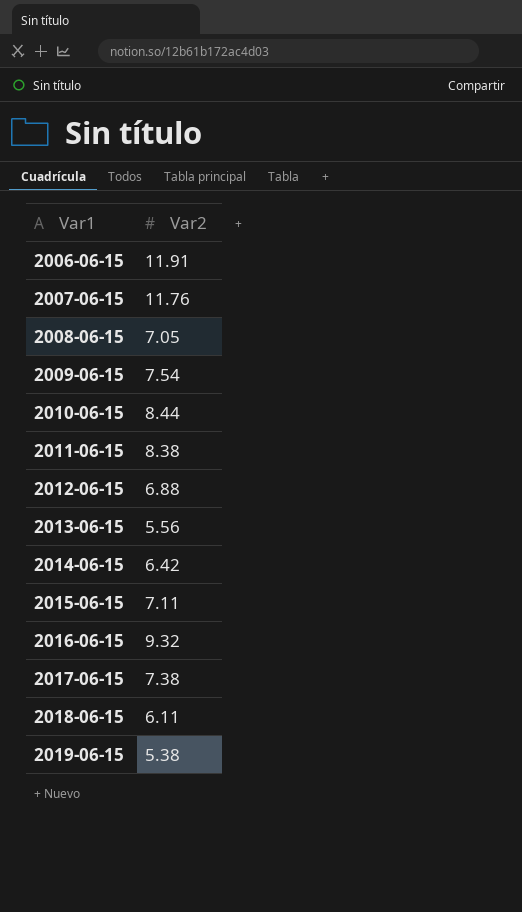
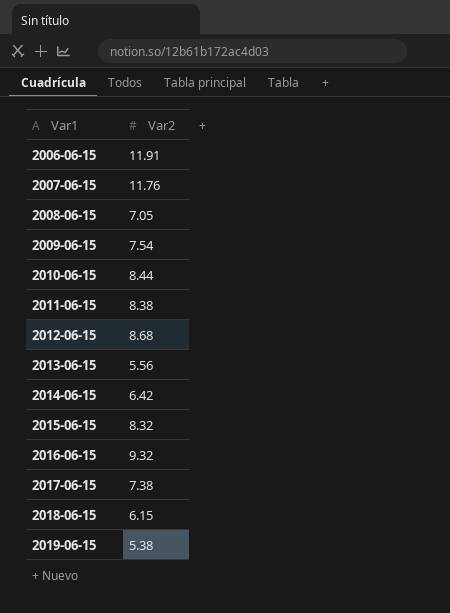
2012-06-15 | Var2: 6.88 -> 8.68
2015-06-15 | Var2: 7.11 -> 8.32
2018-06-15 | Var2: 6.11 -> 6.15

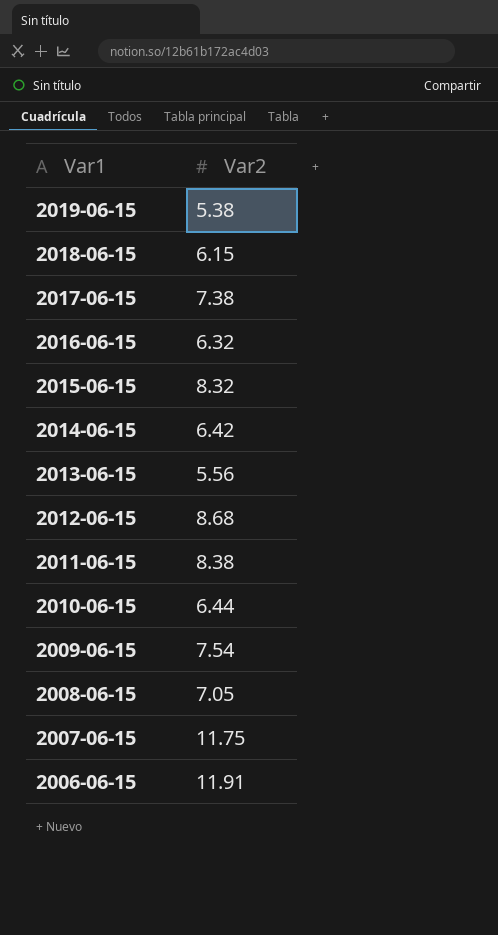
row order: Var1 ascending -> Var1 descending
2016-06-15 | Var2: 9.32 -> 6.32
2010-06-15 | Var2: 8.44 -> 6.44
2007-06-15 | Var2: 11.76 -> 11.75

